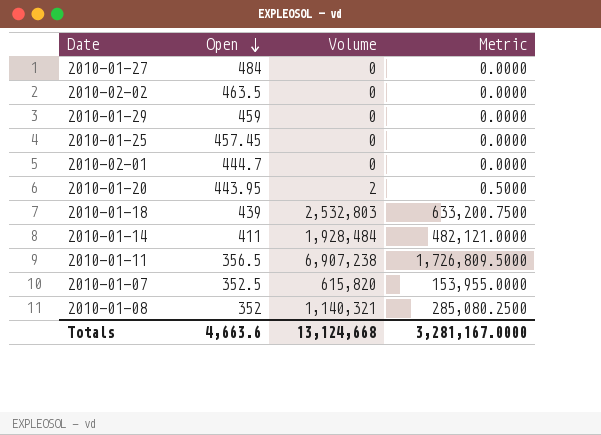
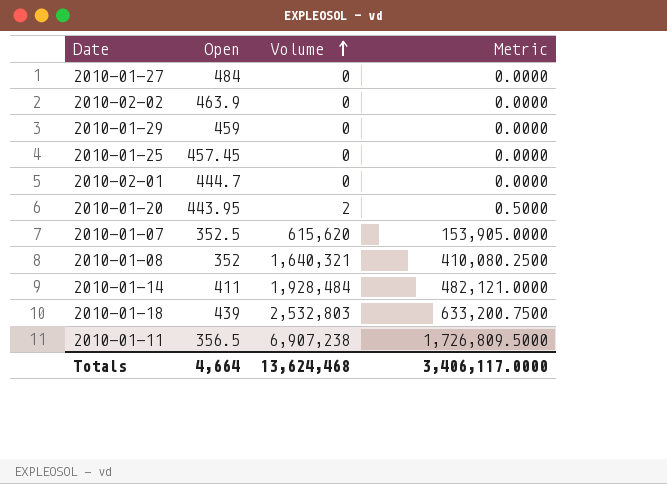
row order: Open descending -> Volume ascending
2010-02-02 | Open: 463.5 -> 463.9
2010-01-07 | Volume: 615,820 -> 615,620
2010-01-07 | Metric: 153,955.0000 -> 153,905.0000
2010-01-08 | Volume: 1,140,321 -> 1,640,321
2010-01-08 | Metric: 285,080.2500 -> 410,080.2500
Totals | Open: 4,663.6 -> 4,664
Totals | Volume: 13,124,668 -> 13,624,468
Totals | Metric: 3,281,167.0000 -> 3,406,117.0000

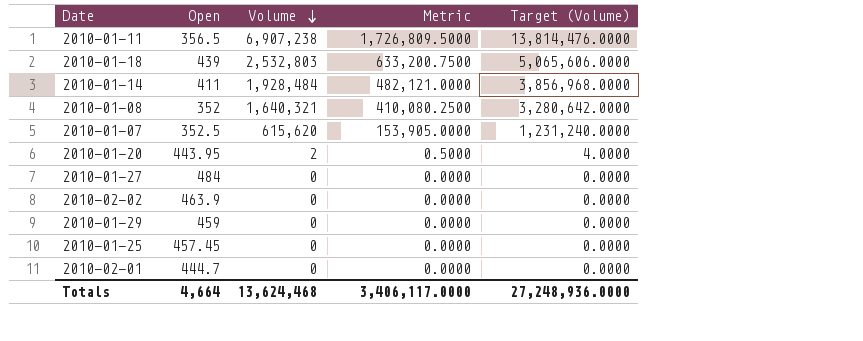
row order: Volume ascending -> Volume descending
column Target (Volume) | formula: none -> [Volume] * 2

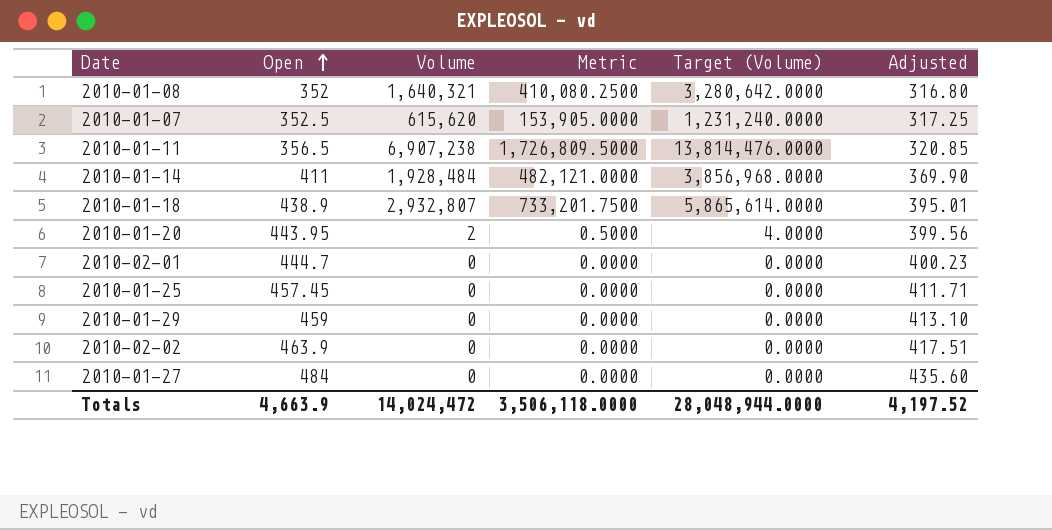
row order: Volume descending -> Open ascending
column Adjusted | formula: none -> [Open] * 0.9
2010-01-18 | Open: 439 -> 438.9
2010-01-18 | Volume: 2,532,803 -> 2,932,807
2010-01-18 | Metric: 633,200.7500 -> 733,201.7500
2010-01-18 | Target (Volume): 5,065,606.0000 -> 5,865,614.0000
Totals | Open: 4,664 -> 4,663.9
Totals | Volume: 13,624,468 -> 14,024,472
Totals | Metric: 3,406,117.0000 -> 3,506,118.0000
Totals | Target (Volume): 27,248,936.0000 -> 28,048,944.0000

